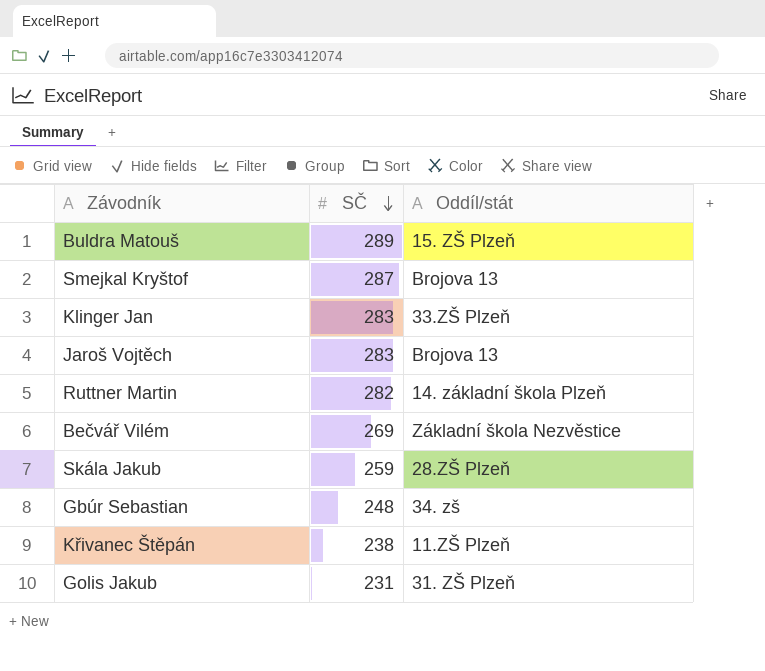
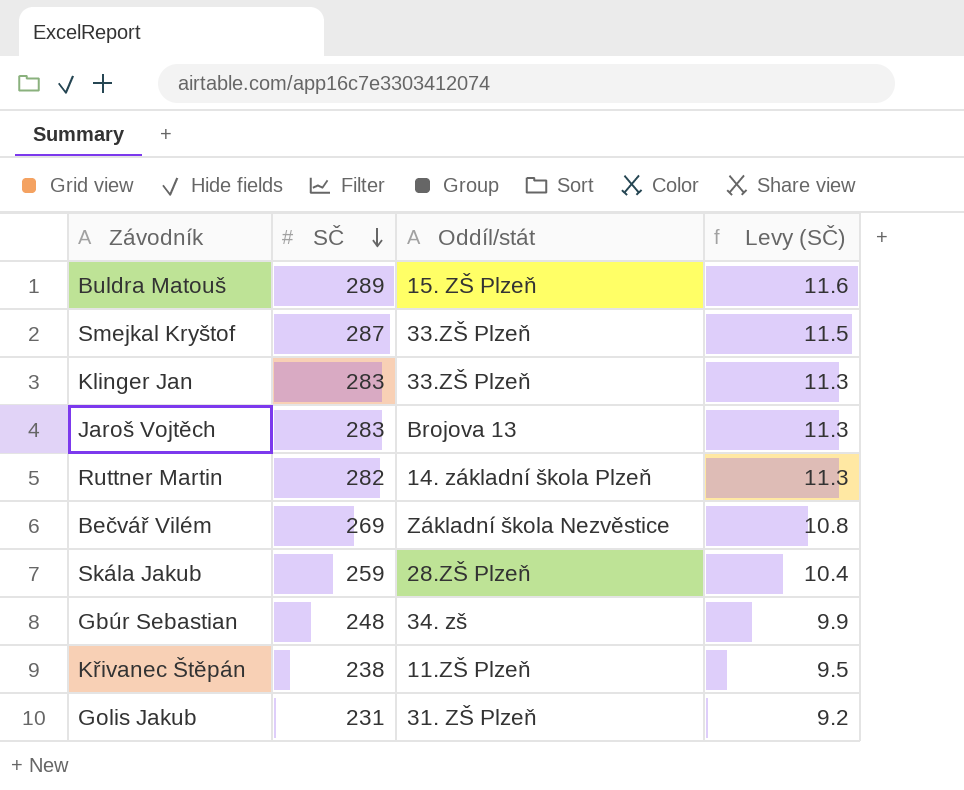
column Levy (SČ) | formula: none -> [SČ] * 0.04
Smejkal Kryštof | Oddíl/stát: Brojova 13 -> 33.ZŠ Plzeň

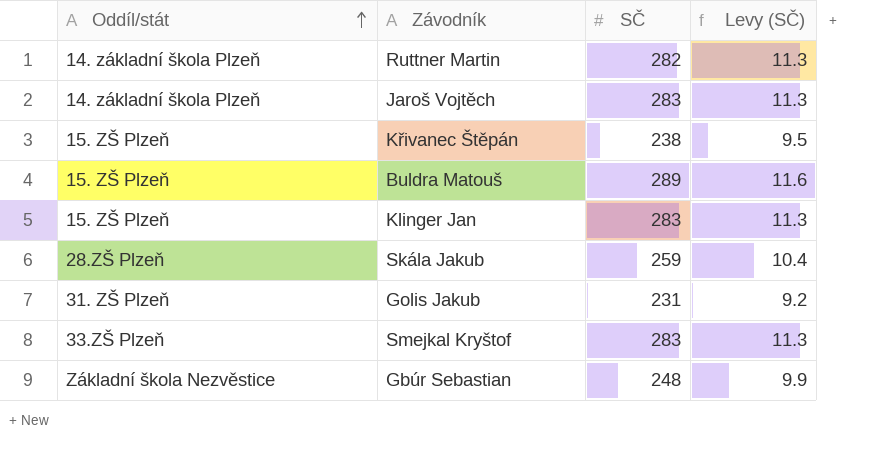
row order: SČ descending -> Oddíl/stát ascending
column Oddíl/stát | position: 3 -> 1
row Bečvář Vilém: 269 | Základní škola Nezvěstice | 10.8 -> none
Jaroš Vojtěch | Oddíl/stát: Brojova 13 -> 14. základní škola Plzeň
Křivanec Štěpán | Oddíl/stát: 11.ZŠ Plzeň -> 15. ZŠ Plzeň
Klinger Jan | Oddíl/stát: 33.ZŠ Plzeň -> 15. ZŠ Plzeň
Smejkal Kryštof | SČ: 287 -> 283
Smejkal Kryštof | Levy (SČ): 11.5 -> 11.3
Gbúr Sebastian | Oddíl/stát: 34. zš -> Základní škola Nezvěstice

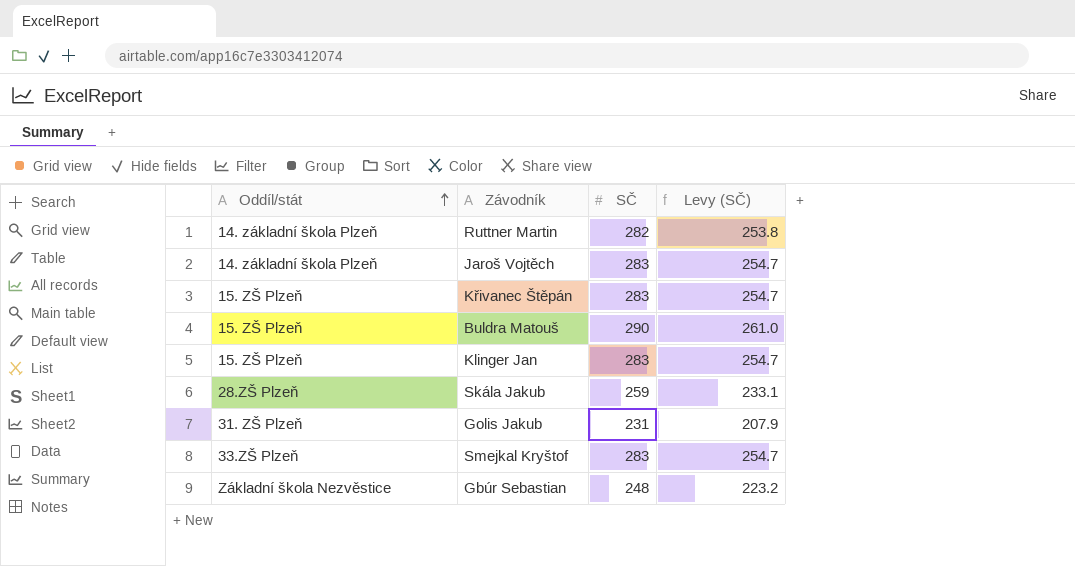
column Levy (SČ) | formula: [SČ] * 0.04 -> [SČ] * 0.9
Křivanec Štěpán | SČ: 238 -> 283
Buldra Matouš | SČ: 289 -> 290

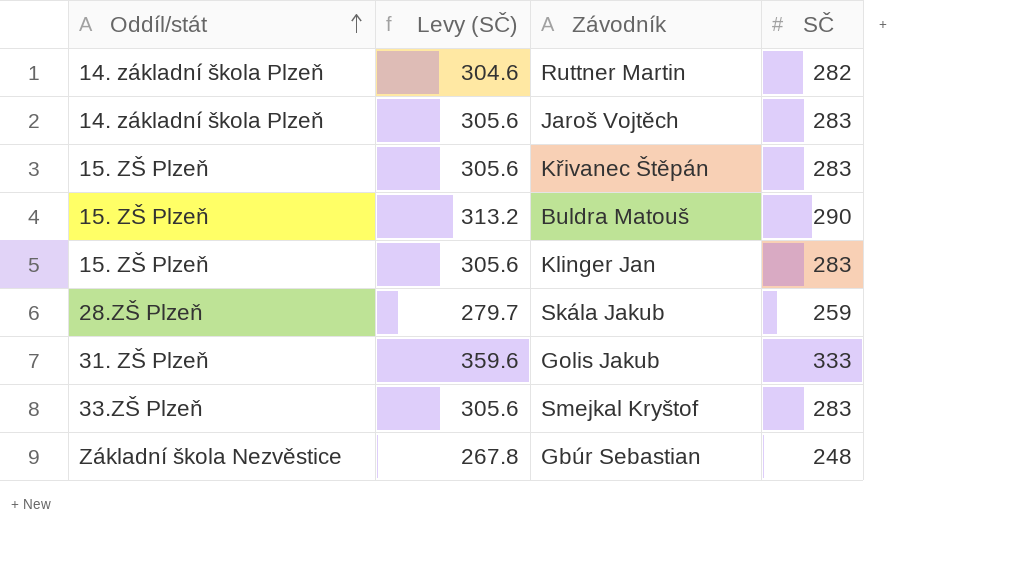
column Levy (SČ) | formula: [SČ] * 0.9 -> [SČ] * 1.08
column Levy (SČ) | position: 4 -> 2
Golis Jakub | SČ: 231 -> 333

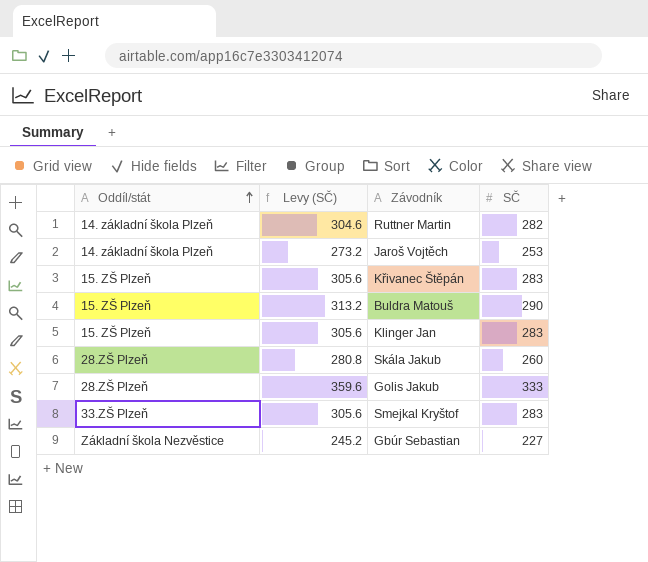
Jaroš Vojtěch | Levy (SČ): 305.6 -> 273.2
Jaroš Vojtěch | SČ: 283 -> 253
Skála Jakub | Levy (SČ): 279.7 -> 280.8
Skála Jakub | SČ: 259 -> 260
Golis Jakub | Oddíl/stát: 31. ZŠ Plzeň -> 28.ZŠ Plzeň
Gbúr Sebastian | Levy (SČ): 267.8 -> 245.2
Gbúr Sebastian | SČ: 248 -> 227

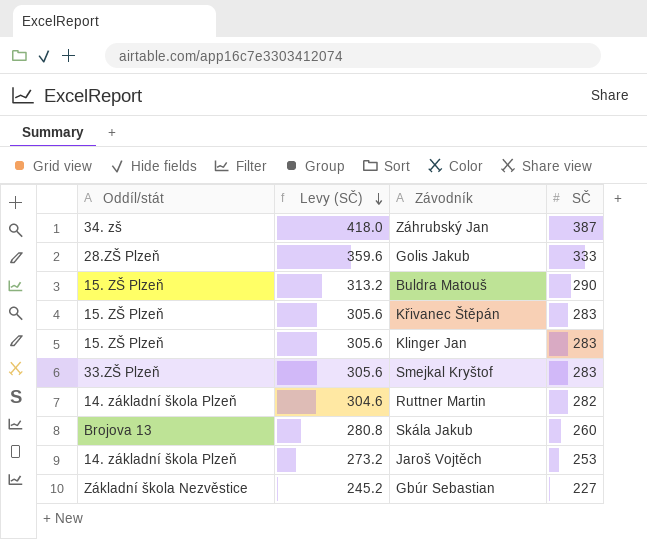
row order: Oddíl/stát ascending -> Levy (SČ) descending
row Záhrubský Jan: none -> 34. zš | 418.0 | 387
Skála Jakub | Oddíl/stát: 28.ZŠ Plzeň -> Brojova 13

